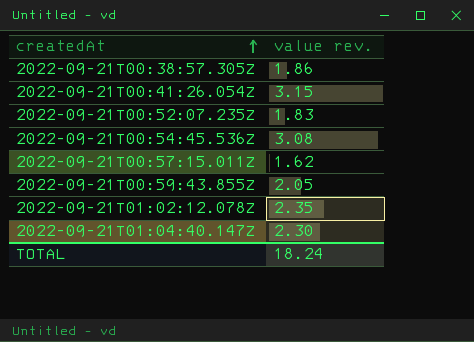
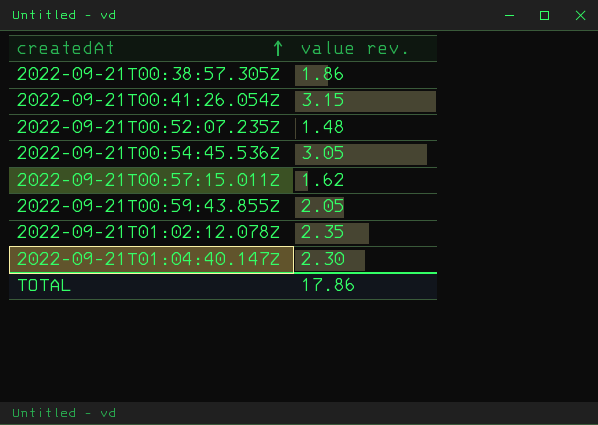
2022-09-21T00:52:07.235Z | value rev.: 1.83 -> 1.48
2022-09-21T00:54:45.536Z | value rev.: 3.08 -> 3.05
TOTAL | value rev.: 18.24 -> 17.86

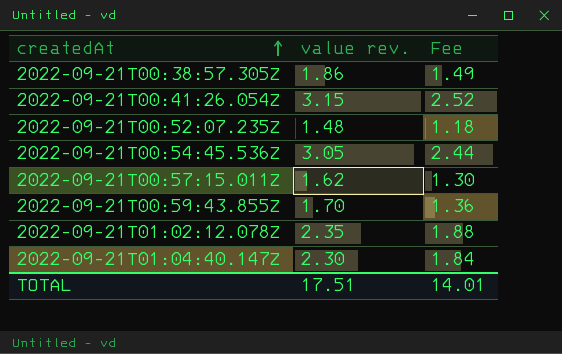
column Fee | formula: none -> [value rev.] * 0.8
2022-09-21T00:59:43.855Z | value rev.: 2.05 -> 1.70
TOTAL | value rev.: 17.86 -> 17.51

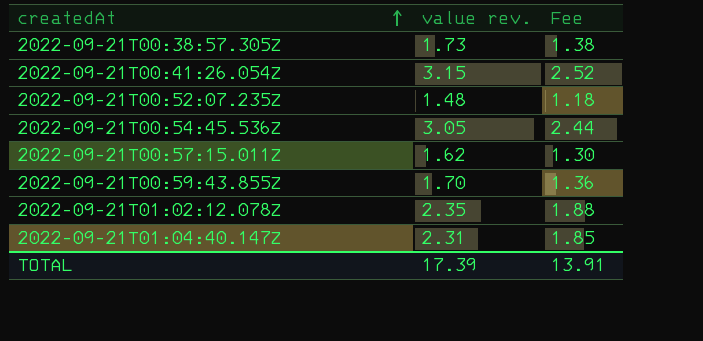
2022-09-21T00:38:57.305Z | value rev.: 1.86 -> 1.73
2022-09-21T00:38:57.305Z | Fee: 1.49 -> 1.38
2022-09-21T01:04:40.147Z | value rev.: 2.30 -> 2.31
2022-09-21T01:04:40.147Z | Fee: 1.84 -> 1.85
TOTAL | value rev.: 17.51 -> 17.39
TOTAL | Fee: 14.01 -> 13.91

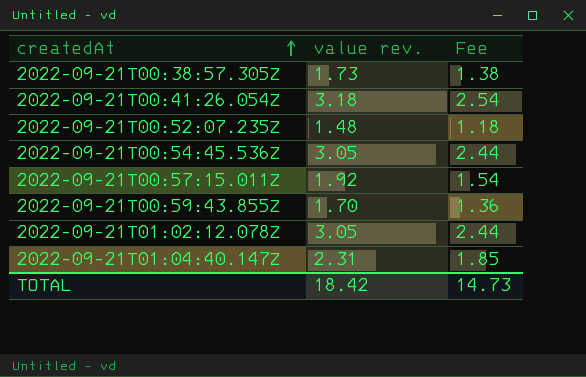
2022-09-21T00:41:26.054Z | value rev.: 3.15 -> 3.18
2022-09-21T00:41:26.054Z | Fee: 2.52 -> 2.54
2022-09-21T00:57:15.011Z | value rev.: 1.62 -> 1.92
2022-09-21T00:57:15.011Z | Fee: 1.30 -> 1.54
2022-09-21T01:02:12.078Z | value rev.: 2.35 -> 3.05
2022-09-21T01:02:12.078Z | Fee: 1.88 -> 2.44
TOTAL | value rev.: 17.39 -> 18.42
TOTAL | Fee: 13.91 -> 14.73

